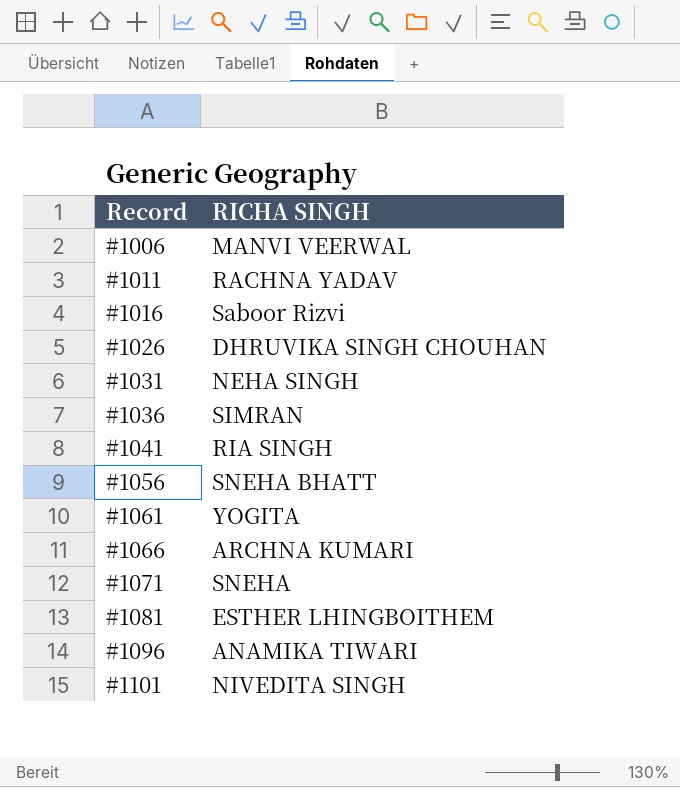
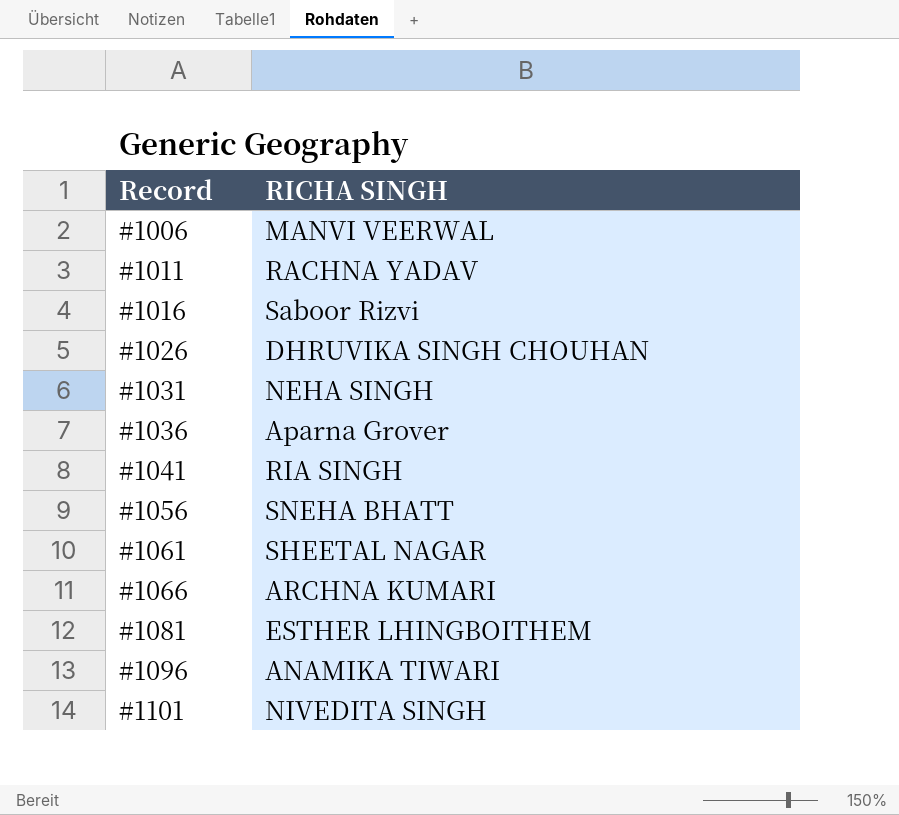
row #1071: SNEHA -> none
#1036 | RICHA SINGH: SIMRAN -> Aparna Grover
#1061 | RICHA SINGH: YOGITA -> SHEETAL NAGAR

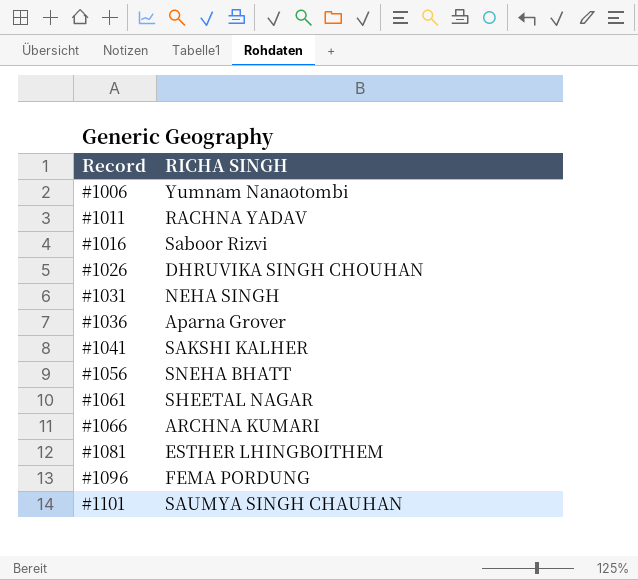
#1006 | RICHA SINGH: MANVI VEERWAL -> Yumnam Nanaotombi
#1041 | RICHA SINGH: RIA SINGH -> SAKSHI KALHER
#1096 | RICHA SINGH: ANAMIKA TIWARI -> FEMA PORDUNG
#1101 | RICHA SINGH: NIVEDITA SINGH -> SAUMYA SINGH CHAUHAN

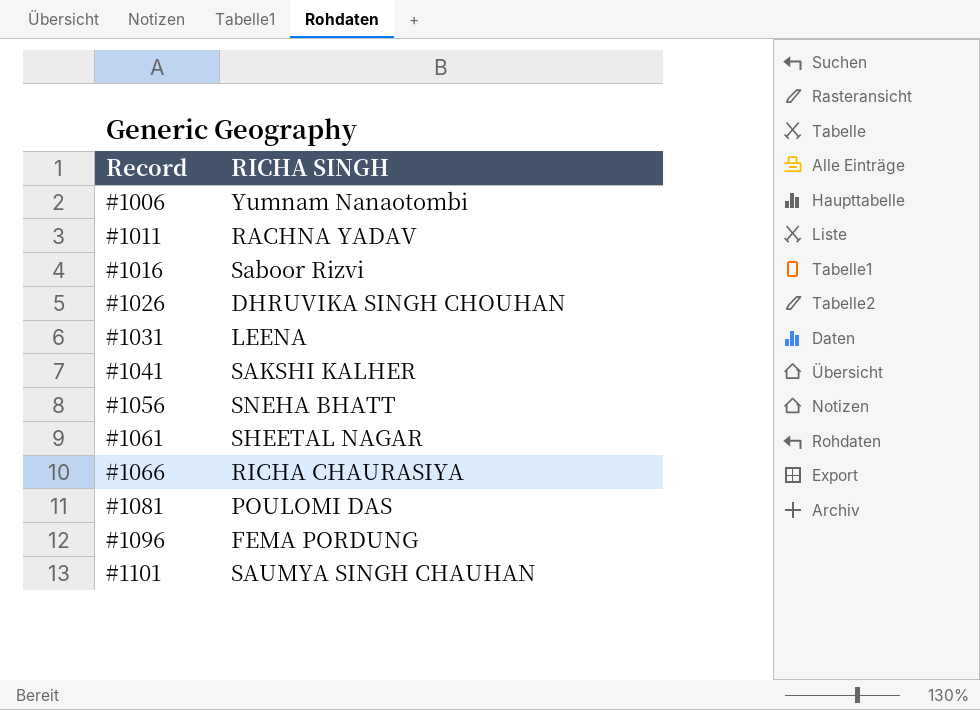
row #1036: Aparna Grover -> none
#1031 | RICHA SINGH: NEHA SINGH -> LEENA
#1066 | RICHA SINGH: ARCHNA KUMARI -> RICHA CHAURASIYA
#1081 | RICHA SINGH: ESTHER LHINGBOITHEM -> POULOMI DAS

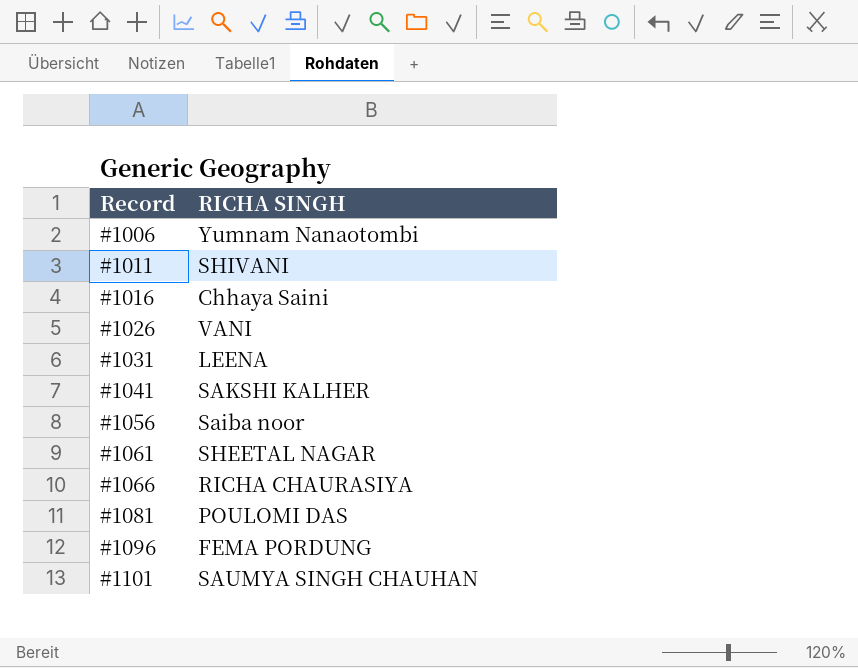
#1011 | RICHA SINGH: RACHNA YADAV -> SHIVANI
#1016 | RICHA SINGH: Saboor Rizvi -> Chhaya Saini
#1026 | RICHA SINGH: DHRUVIKA SINGH CHOUHAN -> VANI
#1056 | RICHA SINGH: SNEHA BHATT -> Saiba noor

